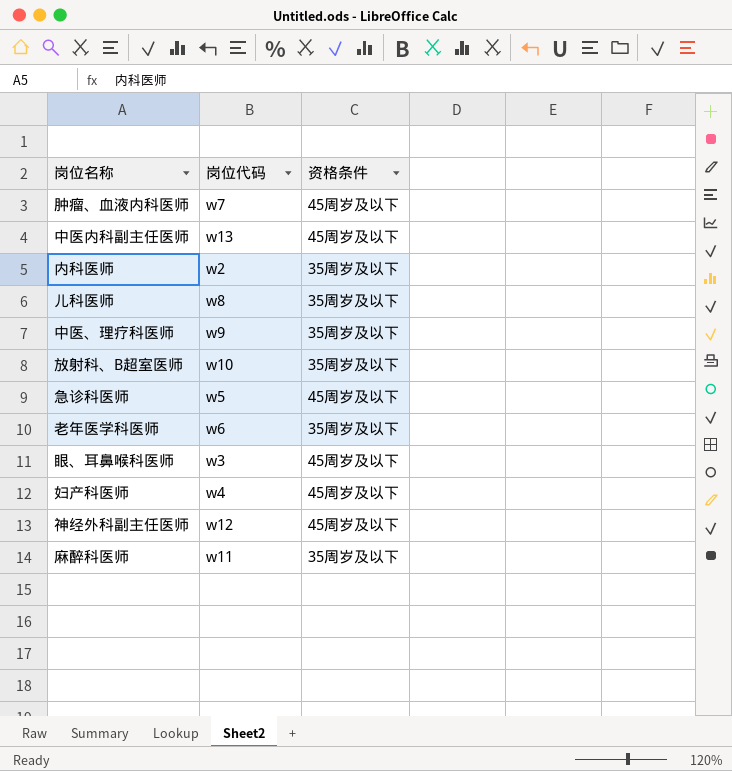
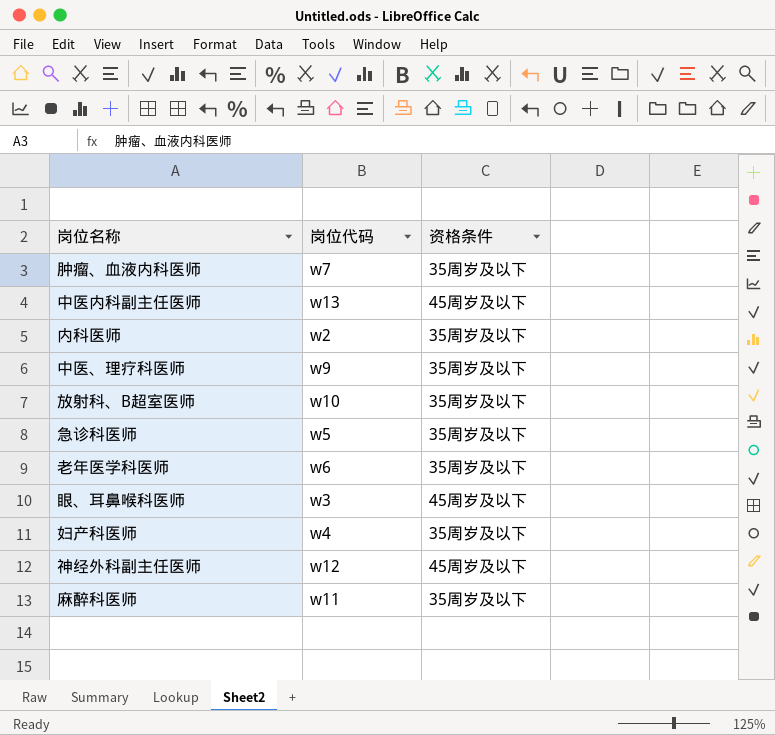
row 儿科医师: w8 | 35周岁及以下 -> none
肿瘤、血液内科医师 | 资格条件: 45周岁及以下 -> 35周岁及以下
急诊科医师 | 资格条件: 45周岁及以下 -> 35周岁及以下
妇产科医师 | 资格条件: 45周岁及以下 -> 35周岁及以下

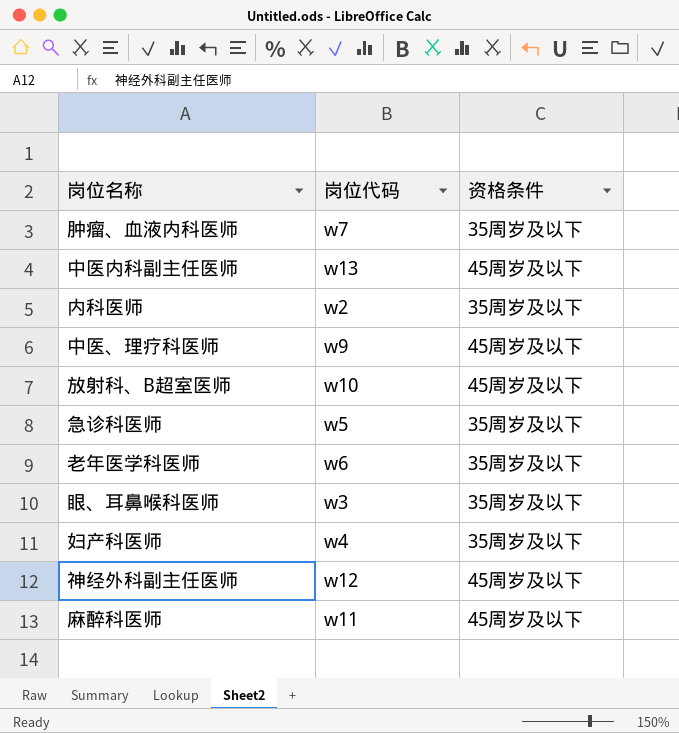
中医、理疗科医师 | 资格条件: 35周岁及以下 -> 45周岁及以下
放射科、B超室医师 | 资格条件: 35周岁及以下 -> 45周岁及以下
眼、耳鼻喉科医师 | 资格条件: 45周岁及以下 -> 35周岁及以下
麻醉科医师 | 资格条件: 35周岁及以下 -> 45周岁及以下

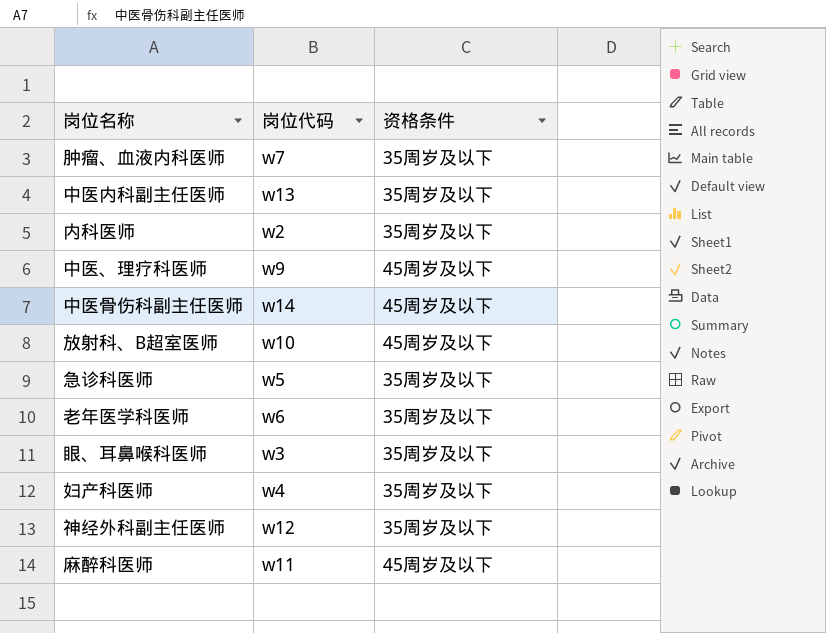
中医内科副主任医师 | 资格条件: 45周岁及以下 -> 35周岁及以下
row 中医骨伤科副主任医师: none -> w14 | 45周岁及以下
神经外科副主任医师 | 资格条件: 45周岁及以下 -> 35周岁及以下

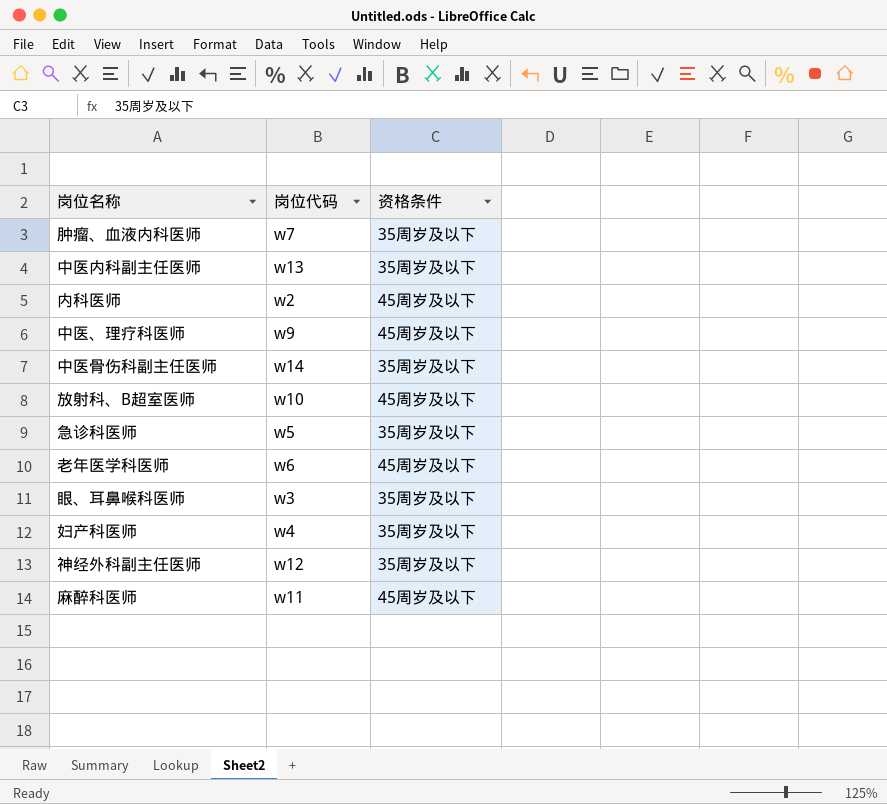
内科医师 | 资格条件: 35周岁及以下 -> 45周岁及以下
中医骨伤科副主任医师 | 资格条件: 45周岁及以下 -> 35周岁及以下
老年医学科医师 | 资格条件: 35周岁及以下 -> 45周岁及以下

